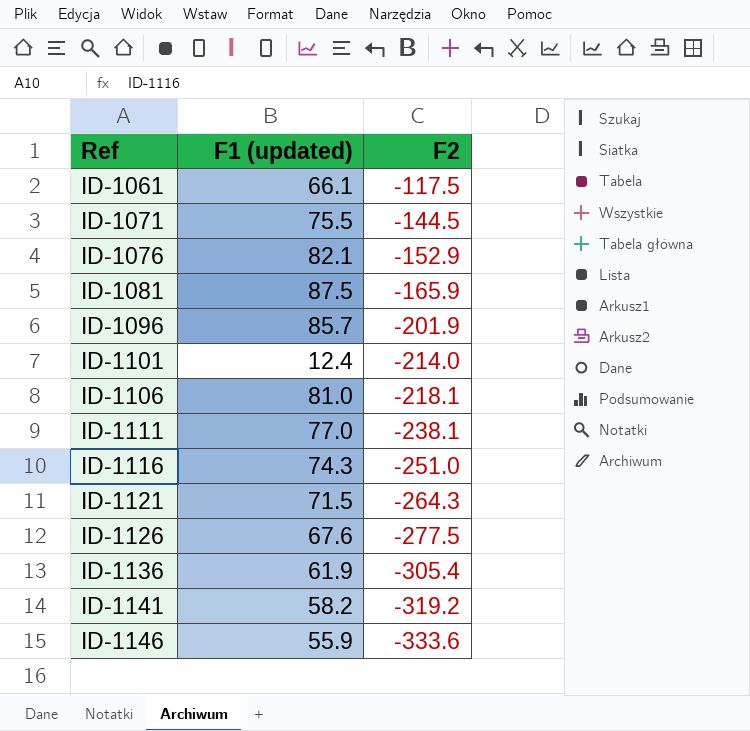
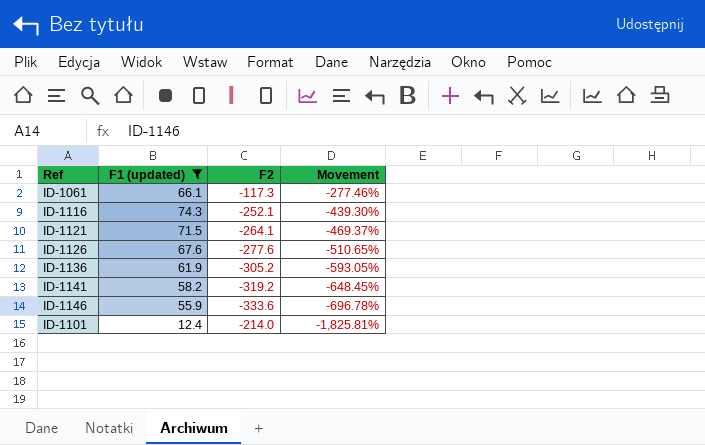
filter: none -> F1 (updated) <= 74.3
row order: Ref ascending -> Movement descending
column Movement | formula: none -> ([F2] - [F1 (updated)]) / [F1 (updated)]
ID-1061 | F2: -117.5 -> -117.3
ID-1116 | F2: -251.0 -> -252.1
ID-1121 | F2: -264.3 -> -264.1
ID-1126 | F2: -277.5 -> -277.6
ID-1136 | F2: -305.4 -> -305.2

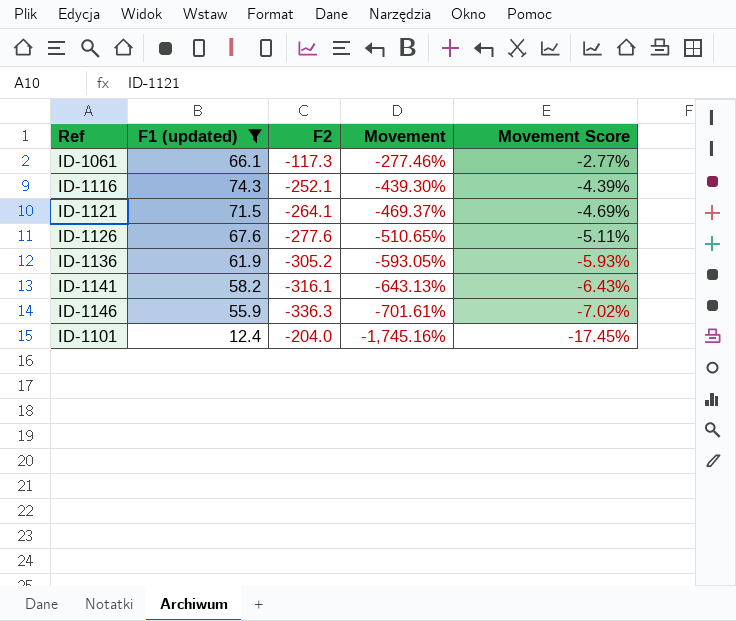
column Movement Score | formula: none -> [Movement] * 0.01
ID-1141 | F2: -319.2 -> -316.1
ID-1141 | Movement: -648.45% -> -643.13%
ID-1146 | F2: -333.6 -> -336.3
ID-1146 | Movement: -696.78% -> -701.61%
ID-1101 | F2: -214.0 -> -204.0
ID-1101 | Movement: -1,825.81% -> -1,745.16%

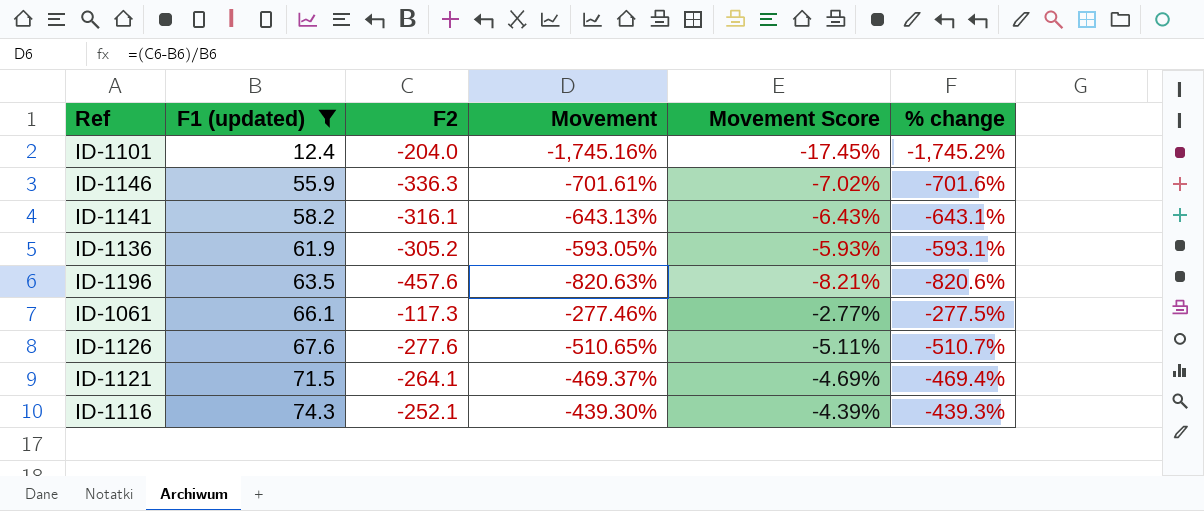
row order: Movement descending -> F1 (updated) ascending
column % change | formula: none -> ([F2] - [F1 (updated)]) / [F1 (updated)]
row ID-1196: none -> 63.5 | -457.6 | -820.63% | -8.21% | -820.6%

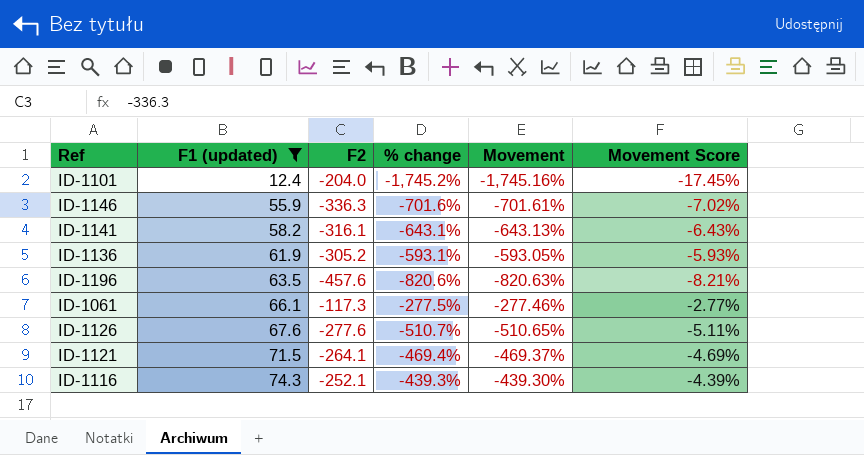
column % change | position: 6 -> 4

